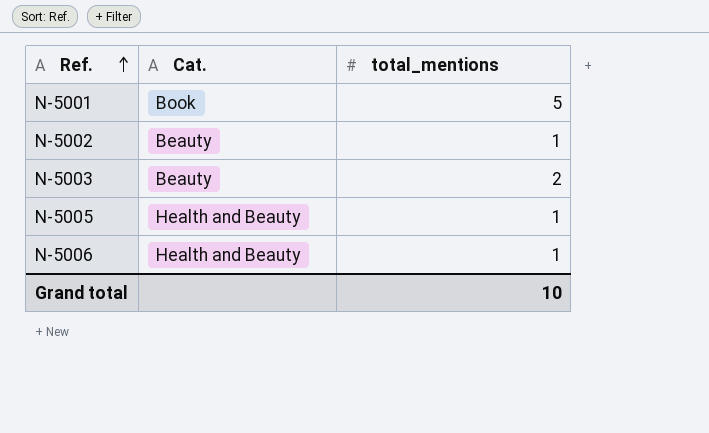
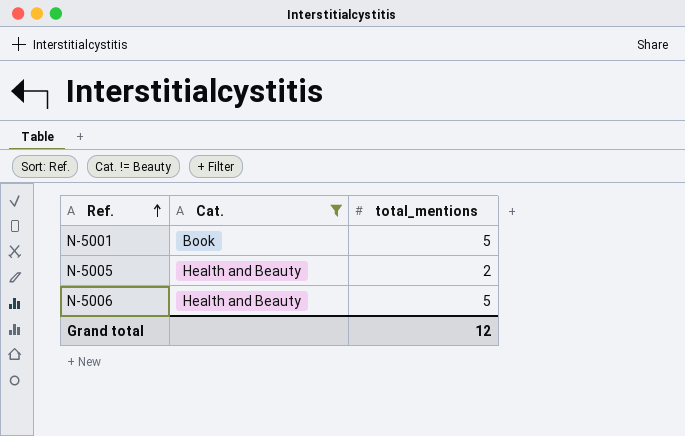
filter: none -> Cat. != Beauty
N-5005 | total_mentions: 1 -> 2
N-5006 | total_mentions: 1 -> 5
Grand total | total_mentions: 10 -> 12

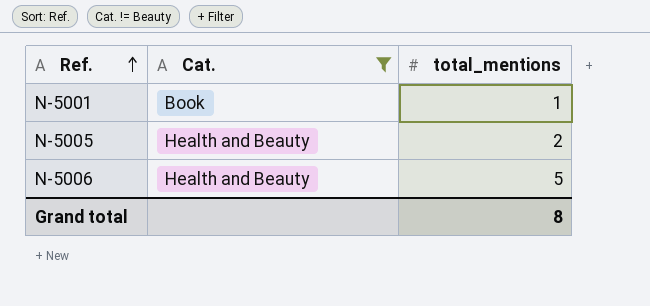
N-5001 | total_mentions: 5 -> 1
Grand total | total_mentions: 12 -> 8

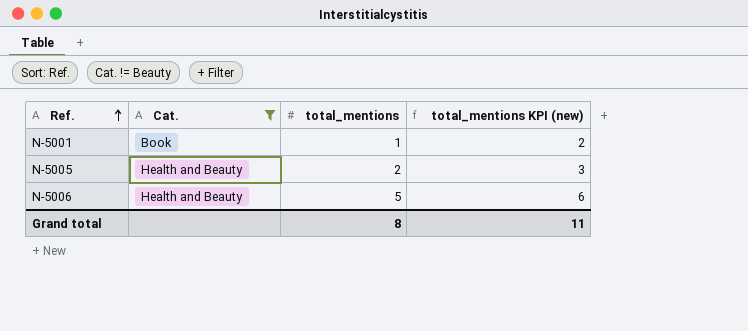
column total_mentions KPI (new) | formula: none -> [total_mentions] + 1

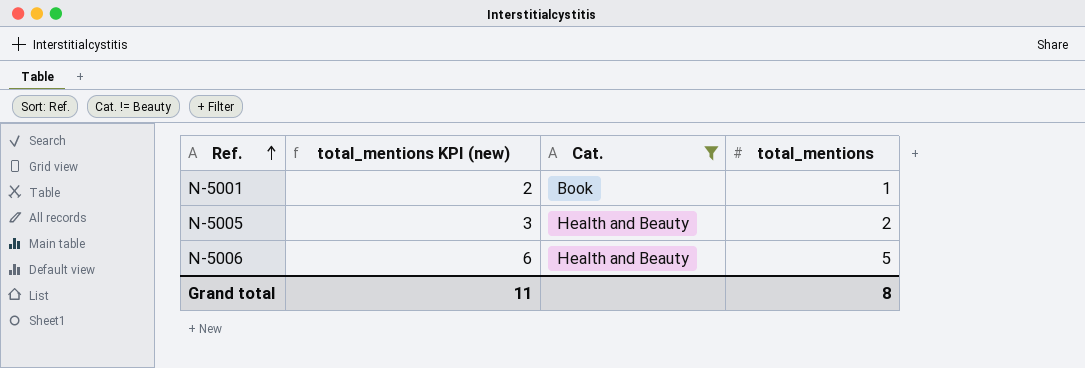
column total_mentions KPI (new) | position: 4 -> 2

